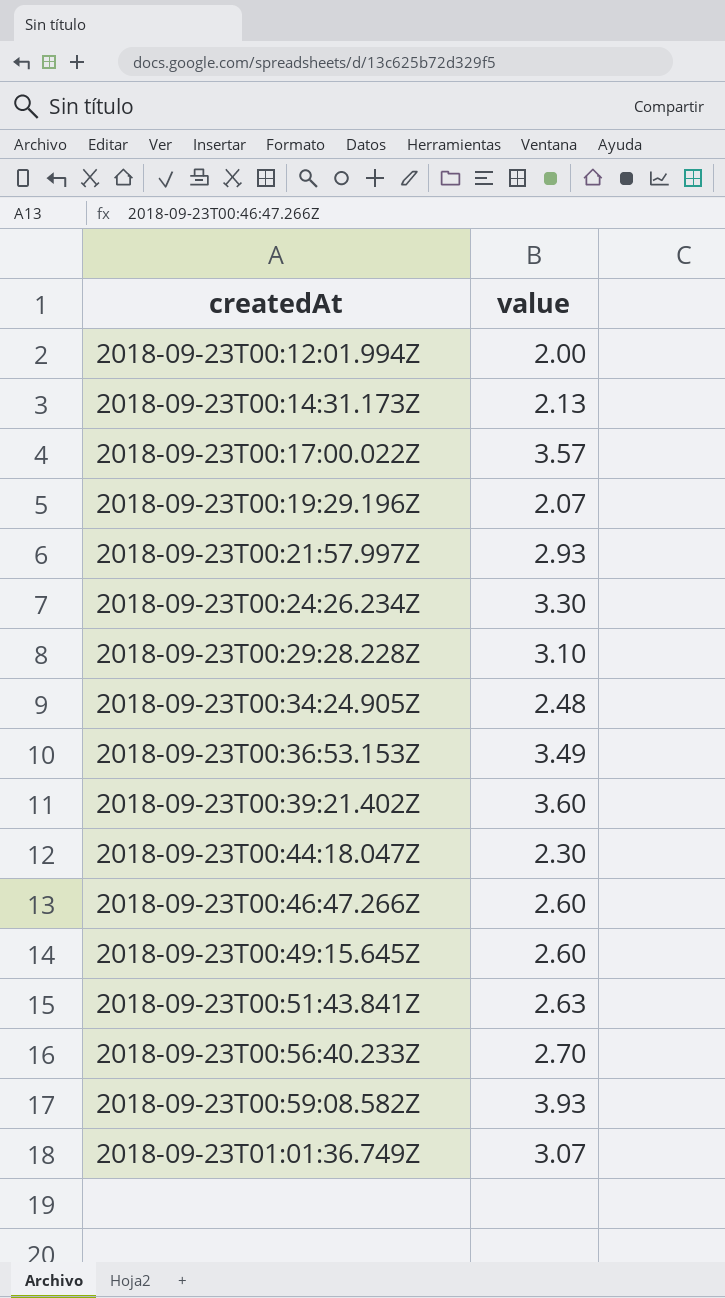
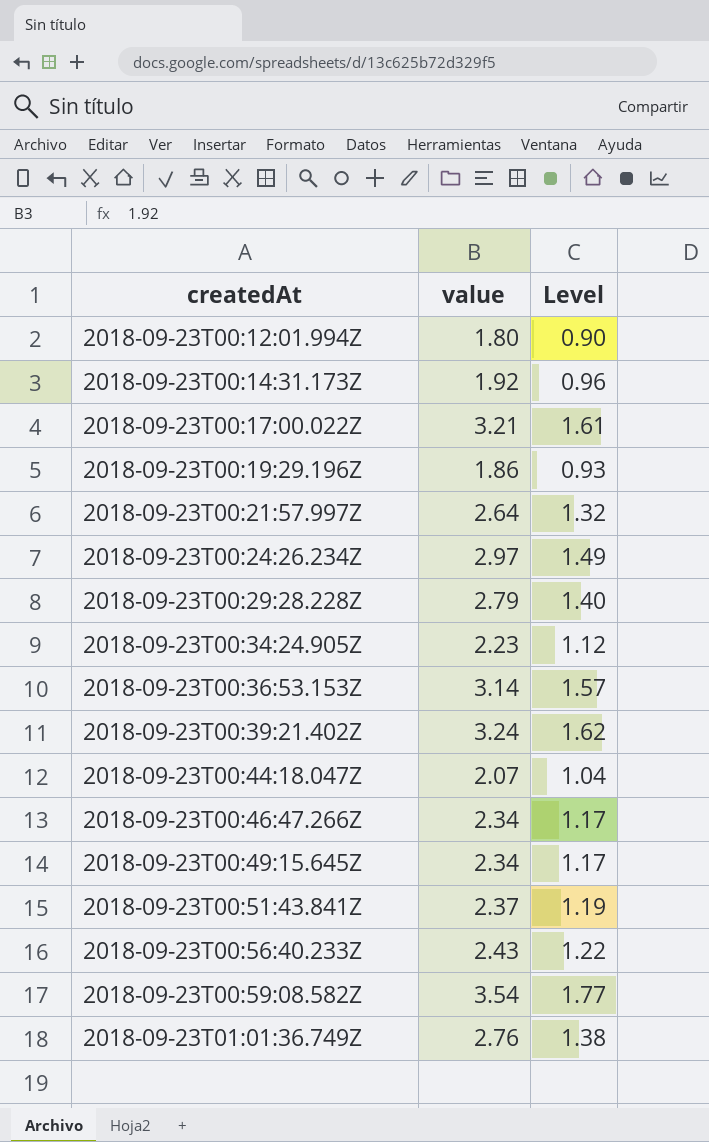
column Level | formula: none -> [value] * 0.5
2018-09-23T00:12:01.994Z | value: 2.00 -> 1.80
2018-09-23T00:14:31.173Z | value: 2.13 -> 1.92
2018-09-23T00:17:00.022Z | value: 3.57 -> 3.21
2018-09-23T00:19:29.196Z | value: 2.07 -> 1.86
2018-09-23T00:21:57.997Z | value: 2.93 -> 2.64
2018-09-23T00:24:26.234Z | value: 3.30 -> 2.97
2018-09-23T00:29:28.228Z | value: 3.10 -> 2.79
2018-09-23T00:34:24.905Z | value: 2.48 -> 2.23
2018-09-23T00:36:53.153Z | value: 3.49 -> 3.14
2018-09-23T00:39:21.402Z | value: 3.60 -> 3.24
2018-09-23T00:44:18.047Z | value: 2.30 -> 2.07
2018-09-23T00:46:47.266Z | value: 2.60 -> 2.34
2018-09-23T00:49:15.645Z | value: 2.60 -> 2.34
2018-09-23T00:51:43.841Z | value: 2.63 -> 2.37
2018-09-23T00:56:40.233Z | value: 2.70 -> 2.43
2018-09-23T00:59:08.582Z | value: 3.93 -> 3.54
2018-09-23T01:01:36.749Z | value: 3.07 -> 2.76

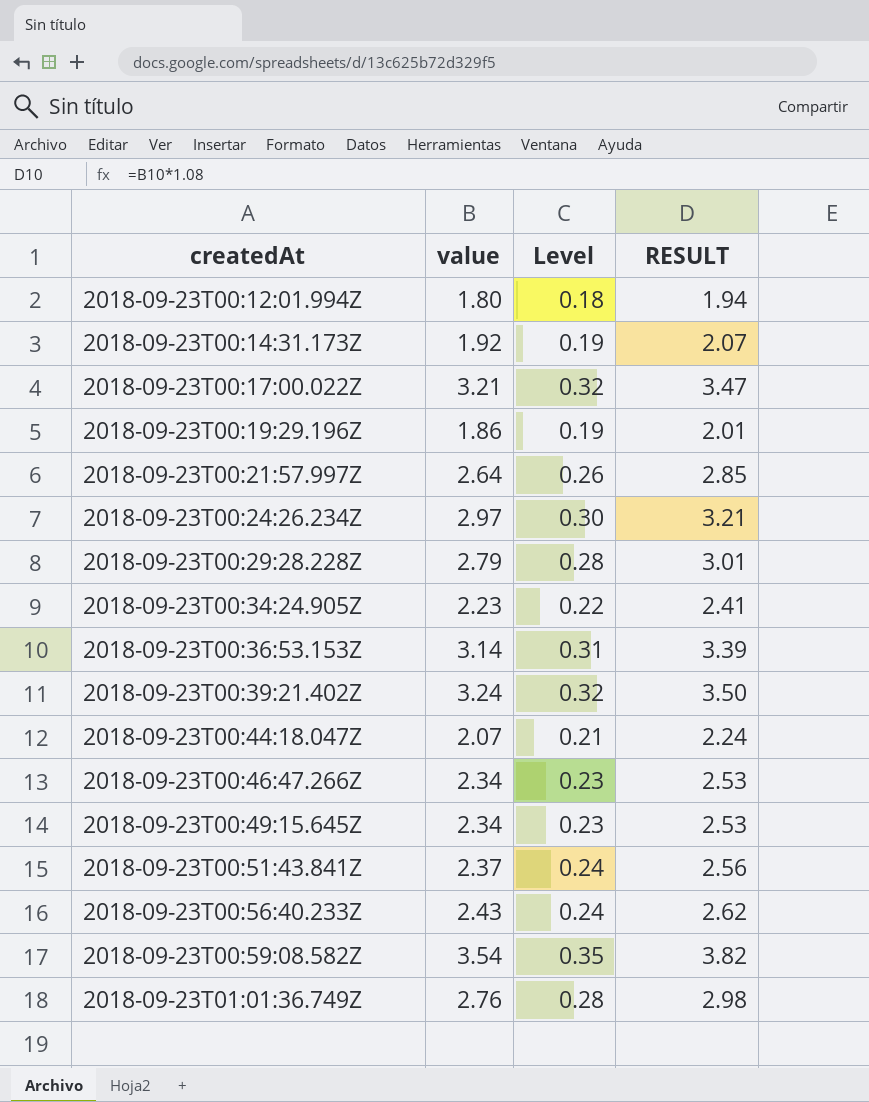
column Level | formula: [value] * 0.5 -> [value] * 0.1
column RESULT | formula: none -> [value] * 1.08

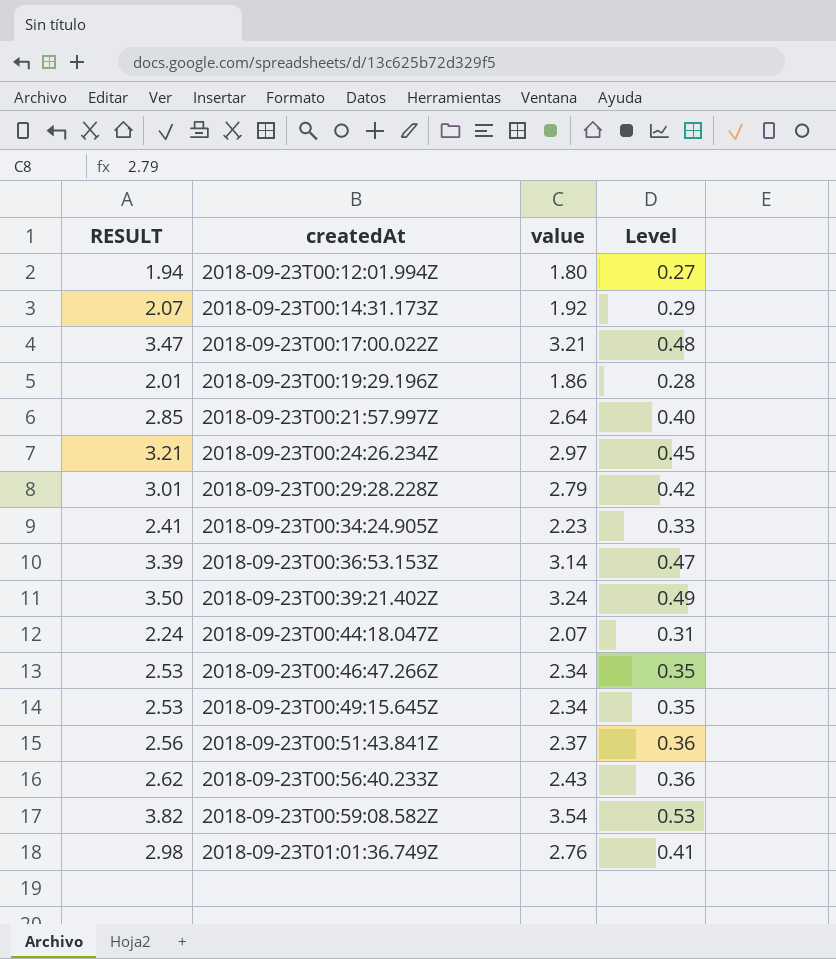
column RESULT | position: 4 -> 1
column Level | formula: [value] * 0.1 -> [value] * 0.15

